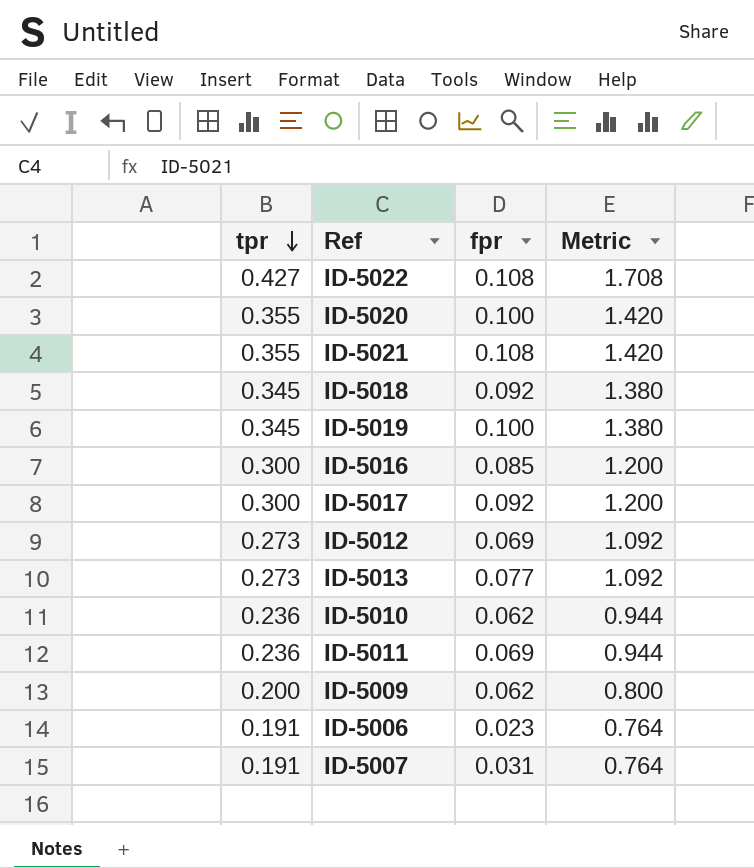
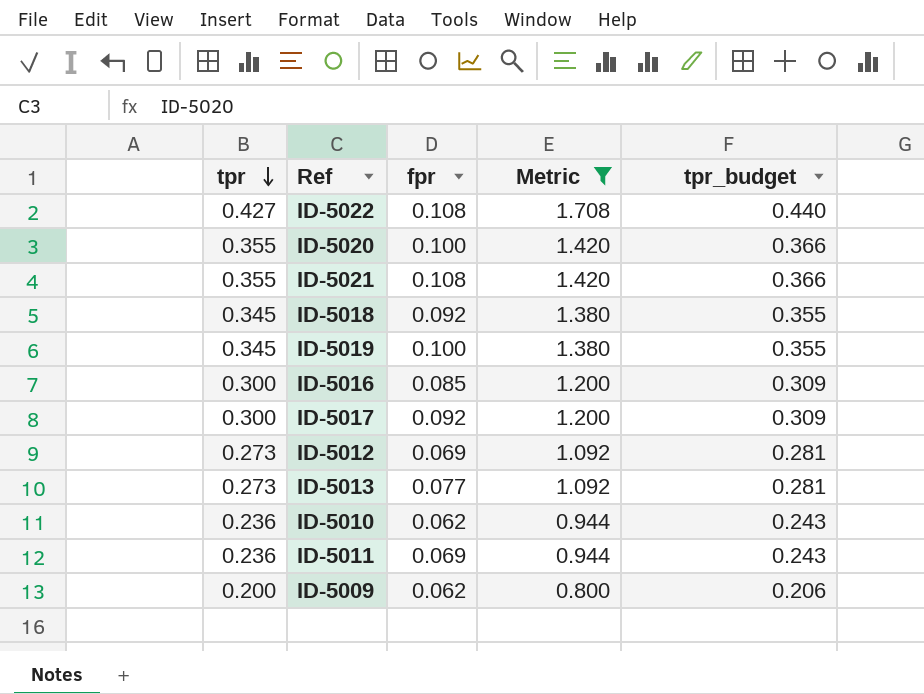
filter: none -> Metric != 0.764
column tpr_budget | formula: none -> [tpr] * 1.03

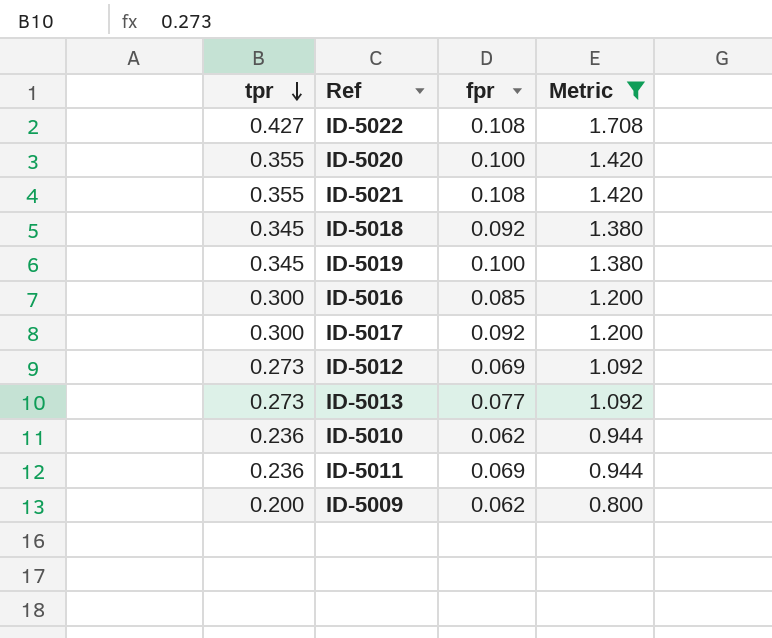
column tpr_budget | formula: [tpr] * 1.03 -> none

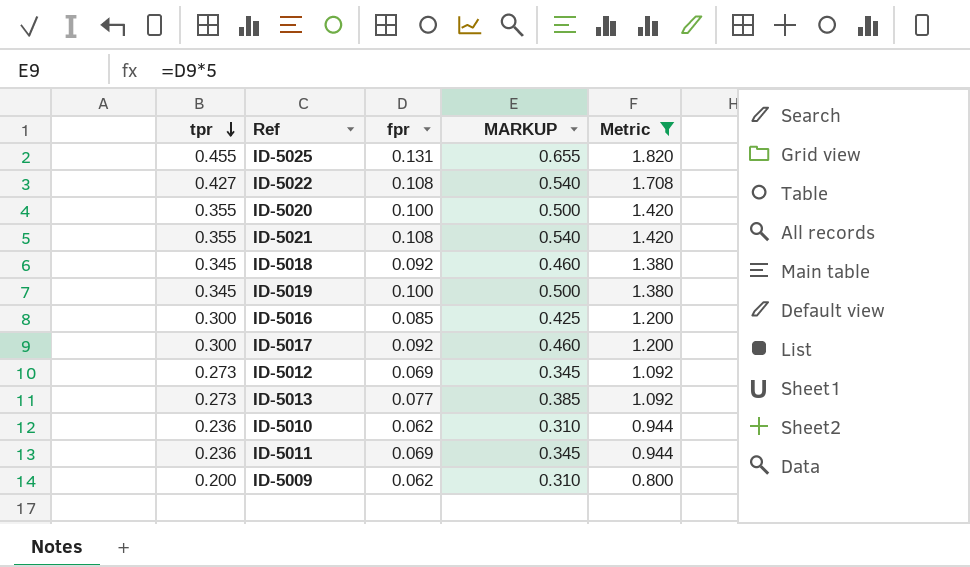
column MARKUP | formula: none -> [fpr] * 5
row ID-5025: none -> 0.455 | 0.131 | 0.655 | 1.820

